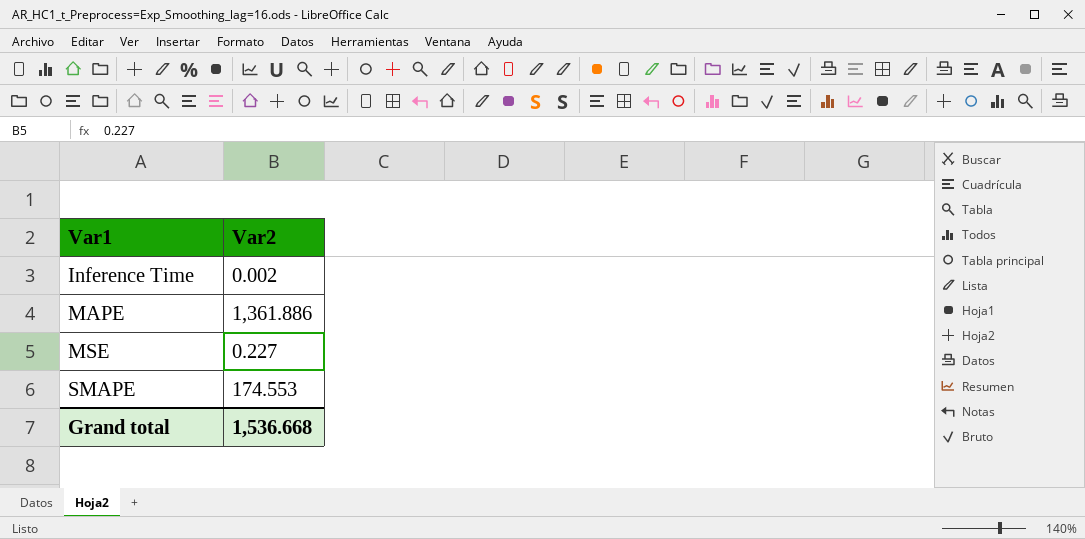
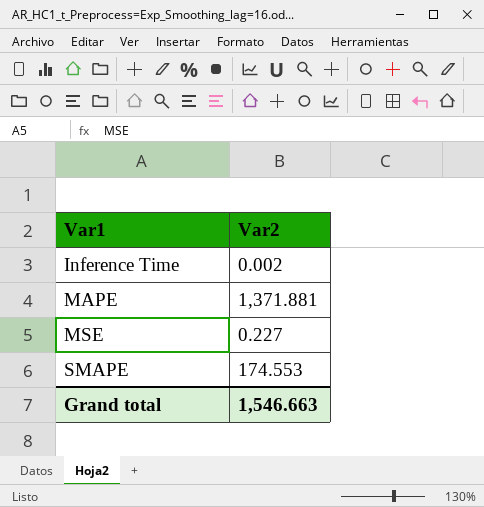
MAPE | Var2: 1,361.886 -> 1,371.881
Grand total | Var2: 1,536.668 -> 1,546.663

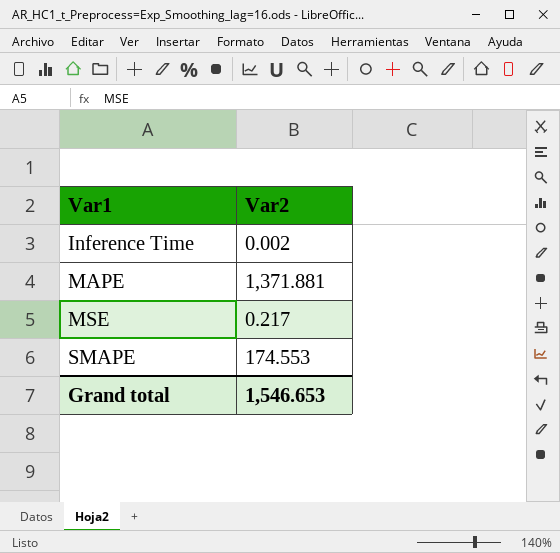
MSE | Var2: 0.227 -> 0.217
Grand total | Var2: 1,546.663 -> 1,546.653

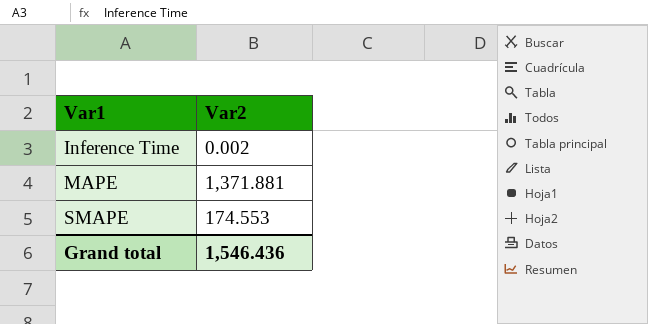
row MSE: 0.217 -> none
Grand total | Var2: 1,546.653 -> 1,546.436

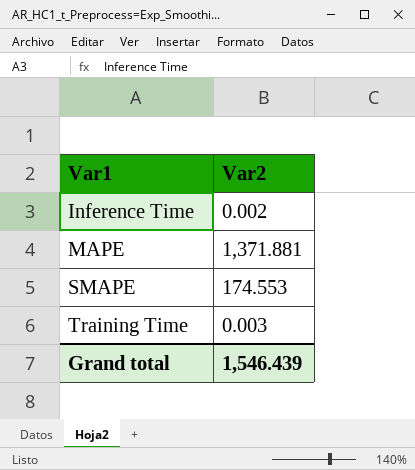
row Training Time: none -> 0.003
Grand total | Var2: 1,546.436 -> 1,546.439

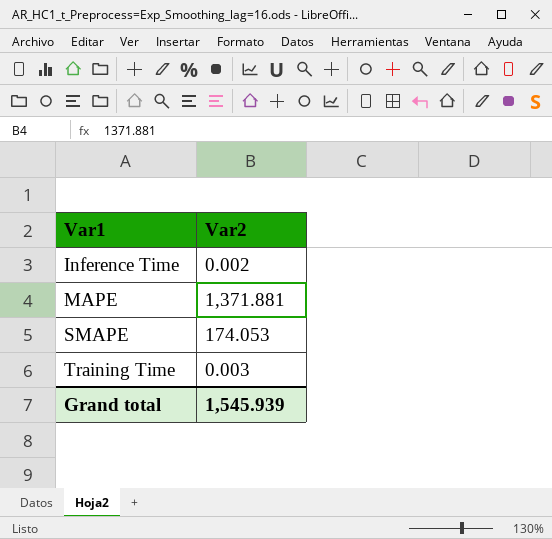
SMAPE | Var2: 174.553 -> 174.053
Grand total | Var2: 1,546.439 -> 1,545.939

